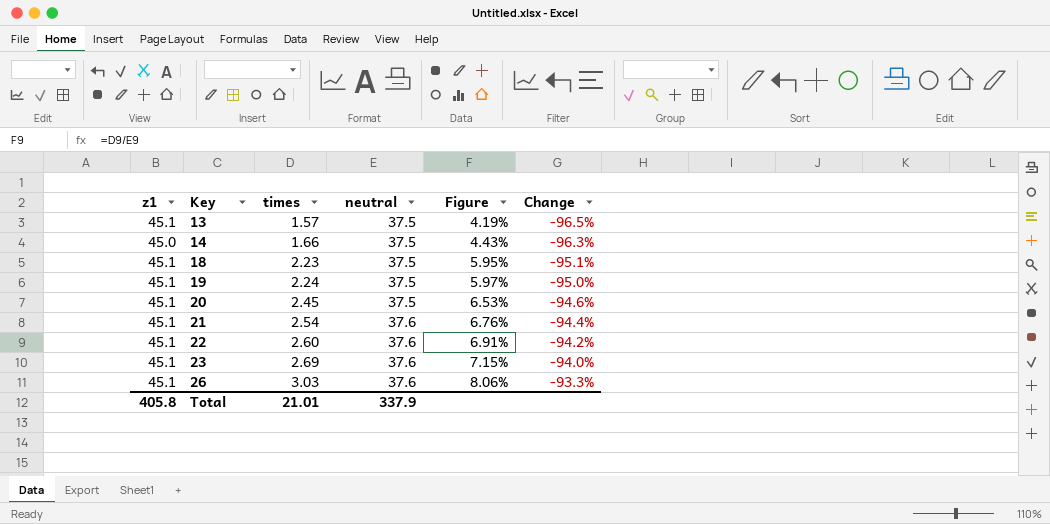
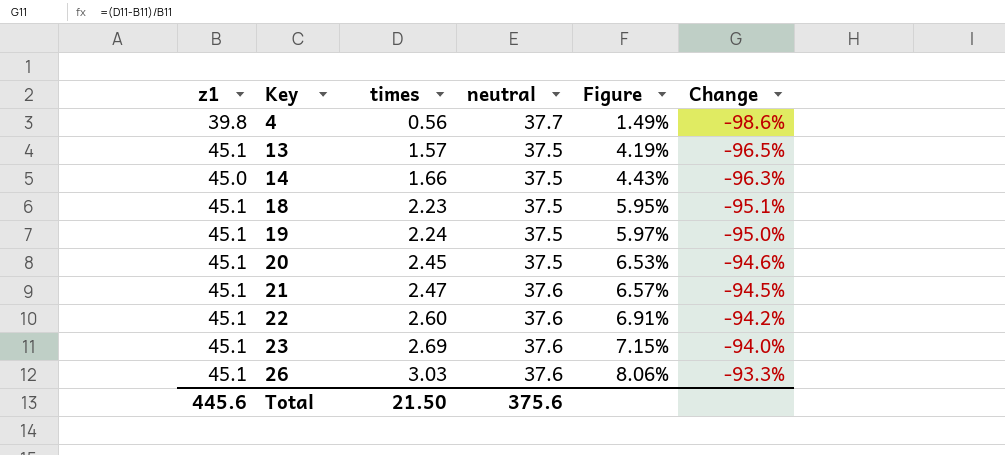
row 4: none -> 39.8 | 0.56 | 37.7 | 1.49% | -98.6%
21 | times: 2.54 -> 2.47
21 | Figure: 6.76% -> 6.57%
21 | Change: -94.4% -> -94.5%
Total | z1: 405.8 -> 445.6
Total | times: 21.01 -> 21.50
Total | neutral: 337.9 -> 375.6

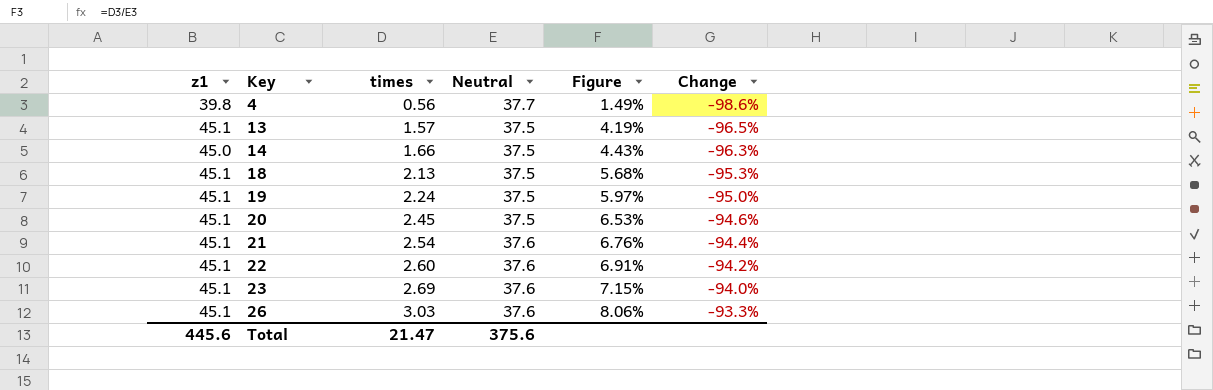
column name: neutral -> Neutral
18 | times: 2.23 -> 2.13
18 | Figure: 5.95% -> 5.68%
18 | Change: -95.1% -> -95.3%
21 | times: 2.47 -> 2.54
21 | Figure: 6.57% -> 6.76%
21 | Change: -94.5% -> -94.4%
Total | times: 21.50 -> 21.47

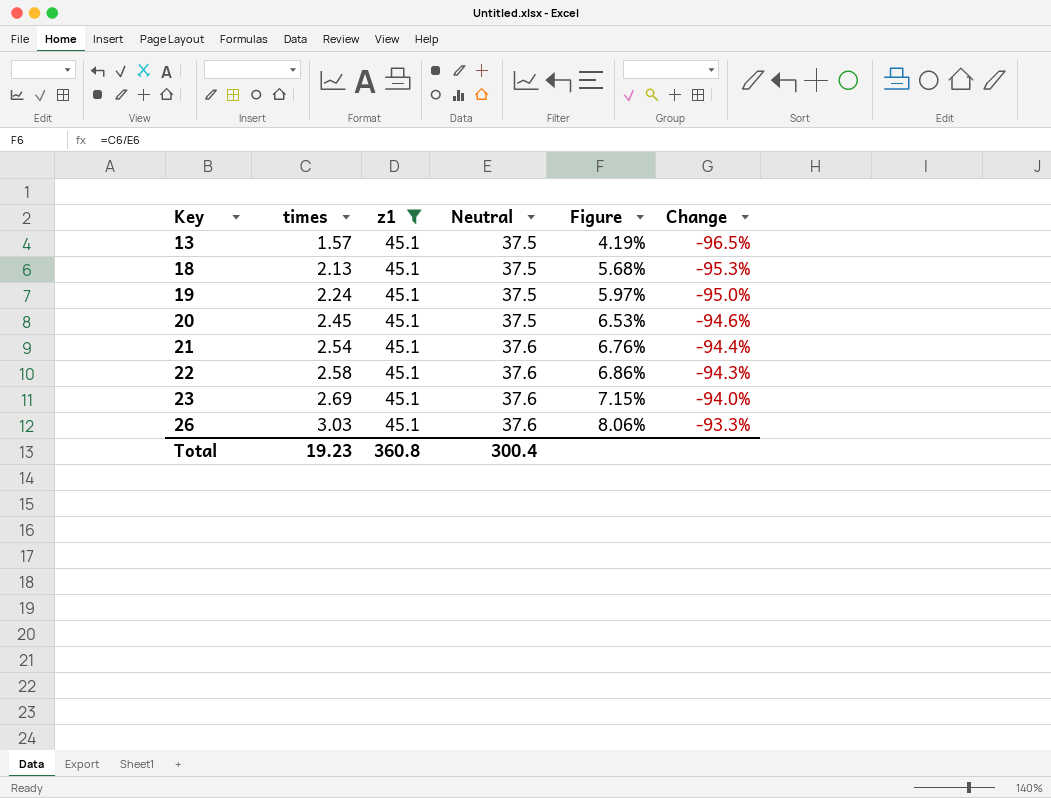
filter: none -> z1 = 45.1
column z1 | position: 1 -> 3
22 | times: 2.60 -> 2.58
22 | Figure: 6.91% -> 6.86%
22 | Change: -94.2% -> -94.3%
Total | times: 21.47 -> 19.23
Total | z1: 445.6 -> 360.8
Total | Neutral: 375.6 -> 300.4

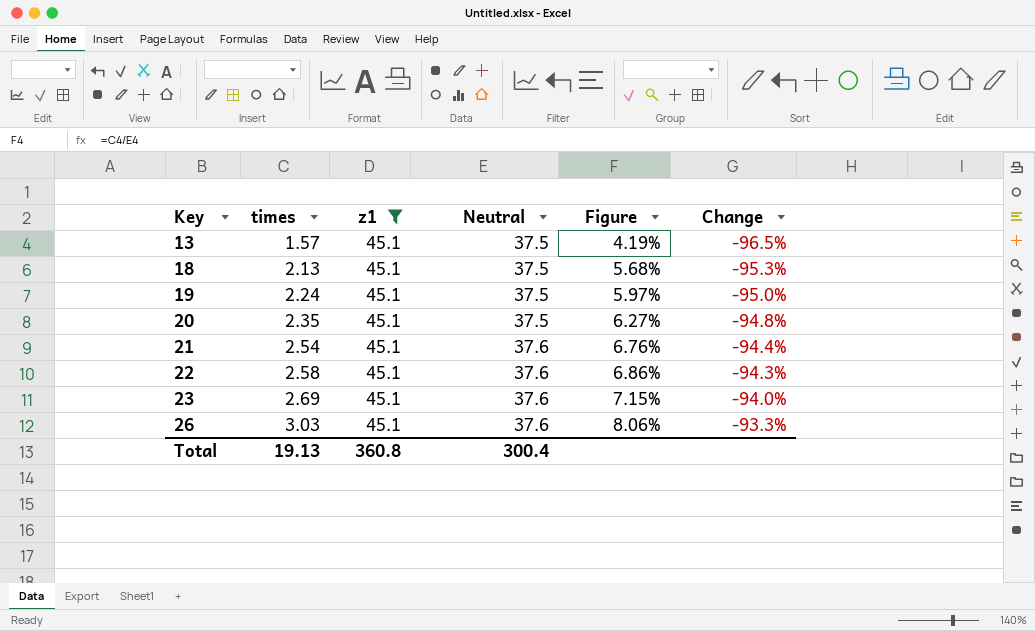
20 | times: 2.45 -> 2.35
20 | Figure: 6.53% -> 6.27%
20 | Change: -94.6% -> -94.8%
Total | times: 19.23 -> 19.13

